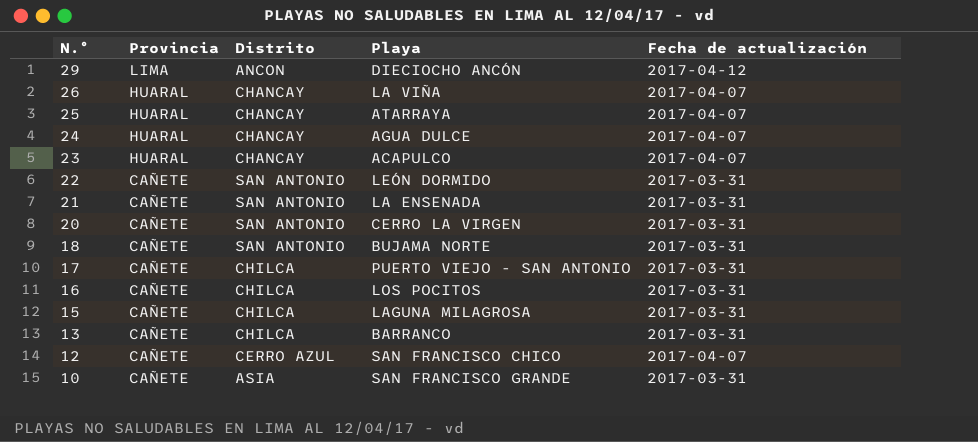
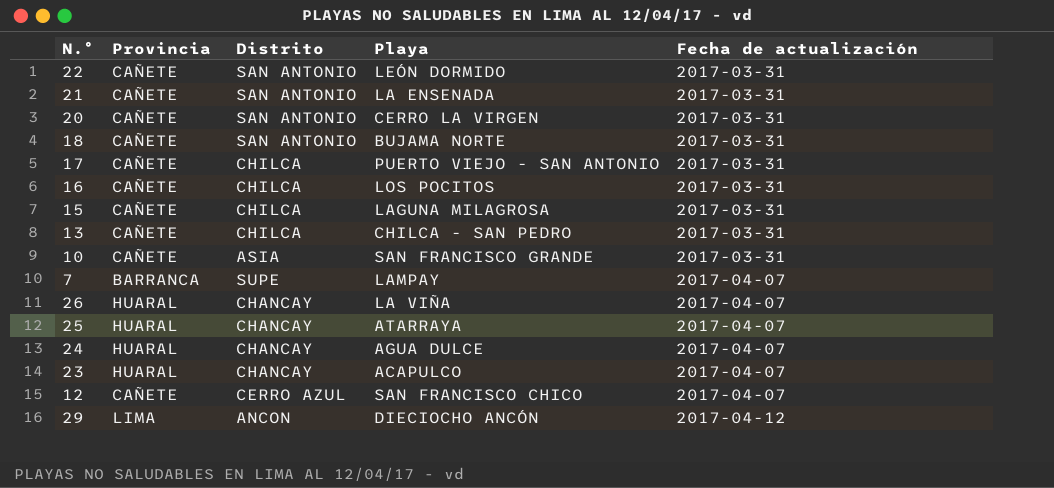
row order: N.° descending -> Fecha de actualización ascending
13 | Playa: BARRANCO -> CHILCA - SAN PEDRO
row 7: none -> BARRANCA | SUPE | LAMPAY | 2017-04-07

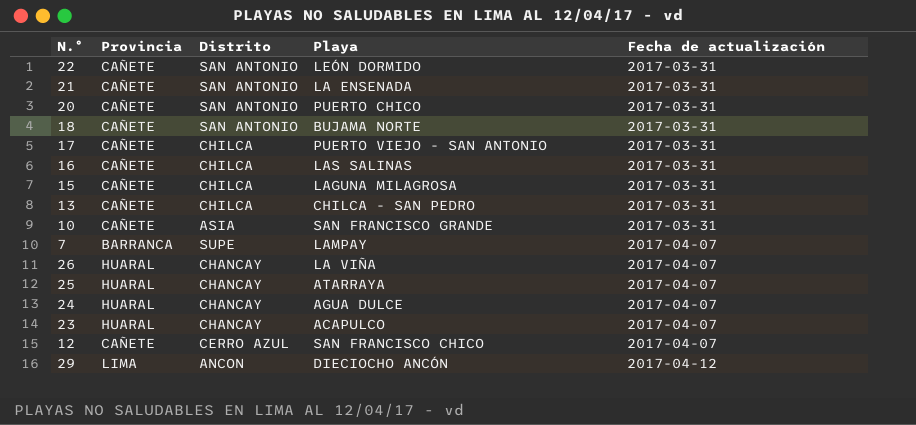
20 | Playa: CERRO LA VIRGEN -> PUERTO CHICO
16 | Playa: LOS POCITOS -> LAS SALINAS

